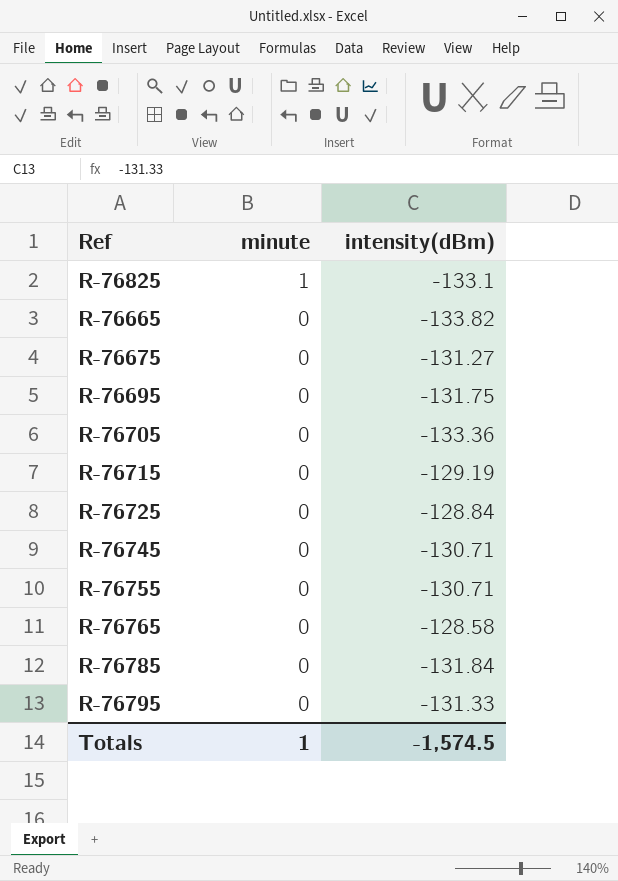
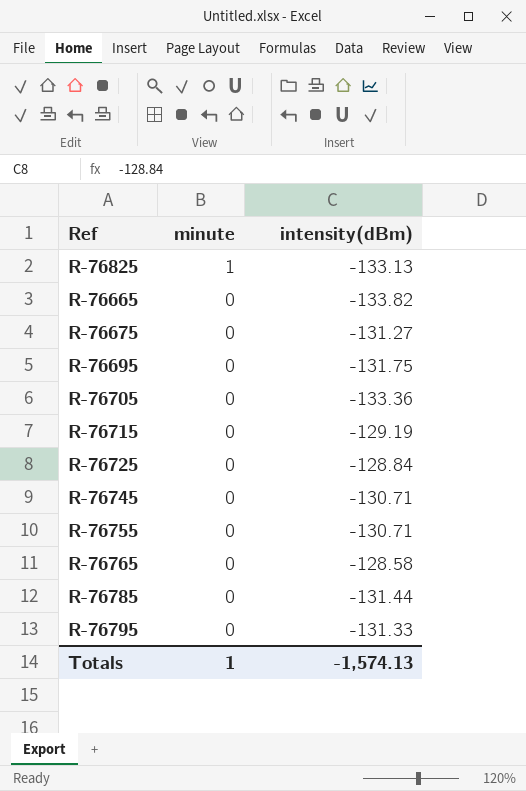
R-76825 | intensity(dBm): -133.1 -> -133.13
R-76785 | intensity(dBm): -131.84 -> -131.44
Totals | intensity(dBm): -1,574.5 -> -1,574.13

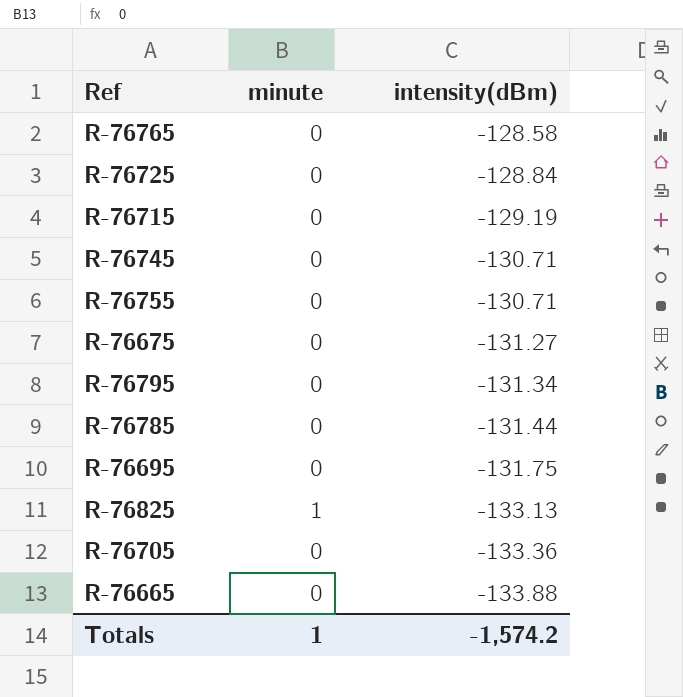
row order: minute descending -> intensity(dBm) descending
R-76795 | intensity(dBm): -131.33 -> -131.34
R-76665 | intensity(dBm): -133.82 -> -133.88
Totals | intensity(dBm): -1,574.13 -> -1,574.2

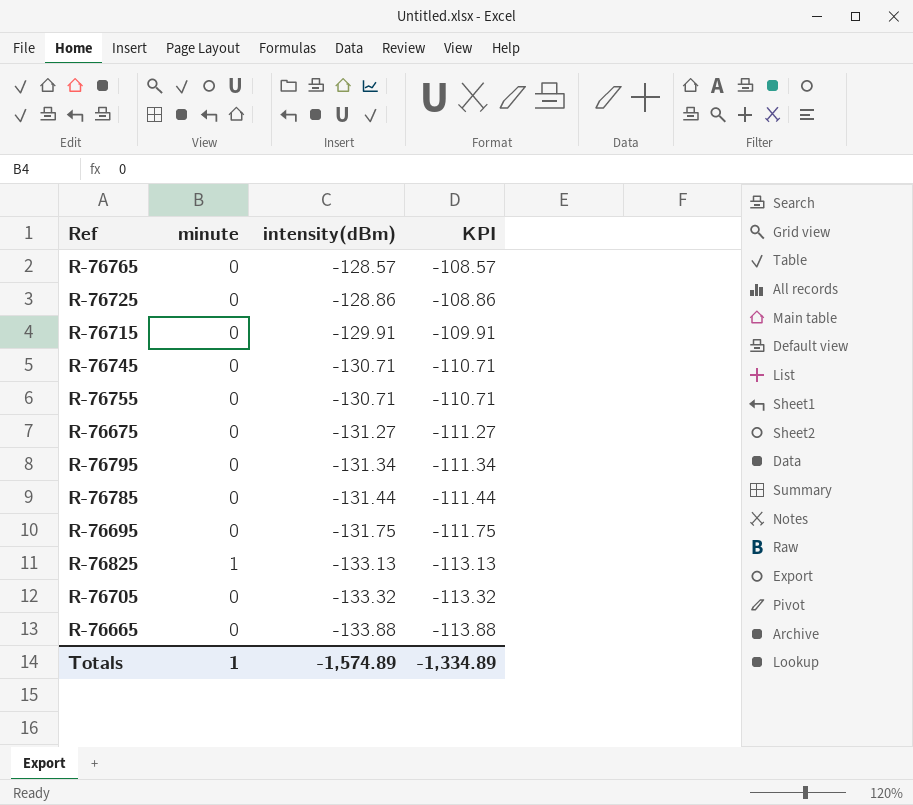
column KPI | formula: none -> [intensity(dBm)] + 20
R-76765 | intensity(dBm): -128.58 -> -128.57
R-76725 | intensity(dBm): -128.84 -> -128.86
R-76715 | intensity(dBm): -129.19 -> -129.91
R-76705 | intensity(dBm): -133.36 -> -133.32
Totals | intensity(dBm): -1,574.2 -> -1,574.89

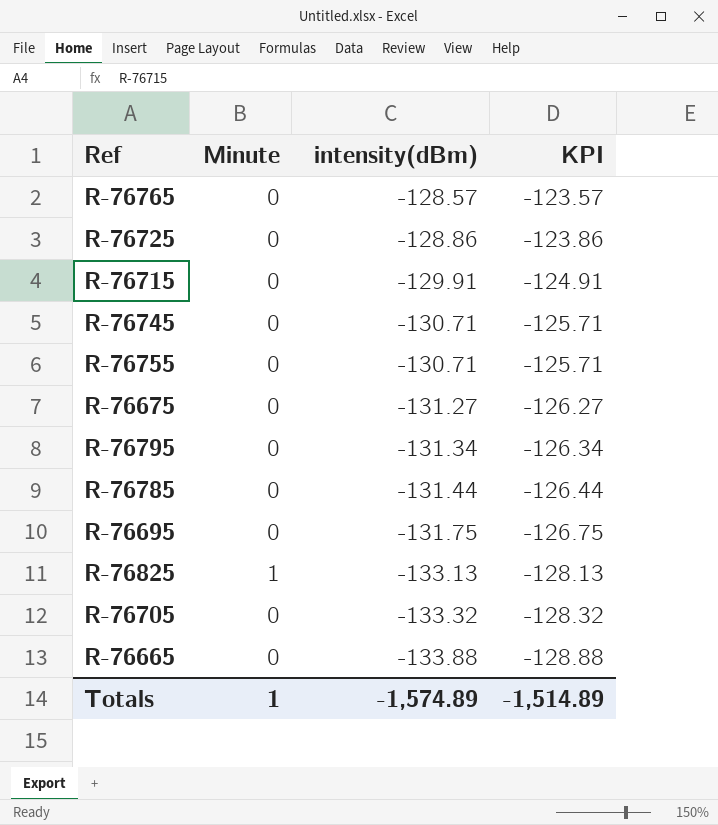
column name: minute -> Minute
column KPI | formula: [intensity(dBm)] + 20 -> [intensity(dBm)] + 5
Totals | KPI: -1,334.89 -> -1,514.89

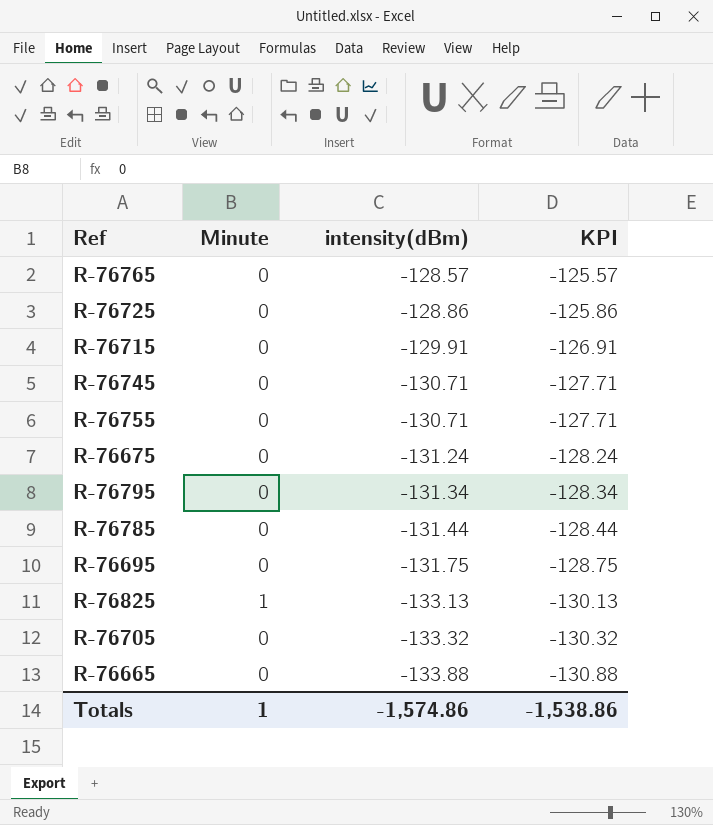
column KPI | formula: [intensity(dBm)] + 5 -> [intensity(dBm)] + 3
R-76675 | intensity(dBm): -131.27 -> -131.24
Totals | intensity(dBm): -1,574.89 -> -1,574.86
Totals | KPI: -1,514.89 -> -1,538.86

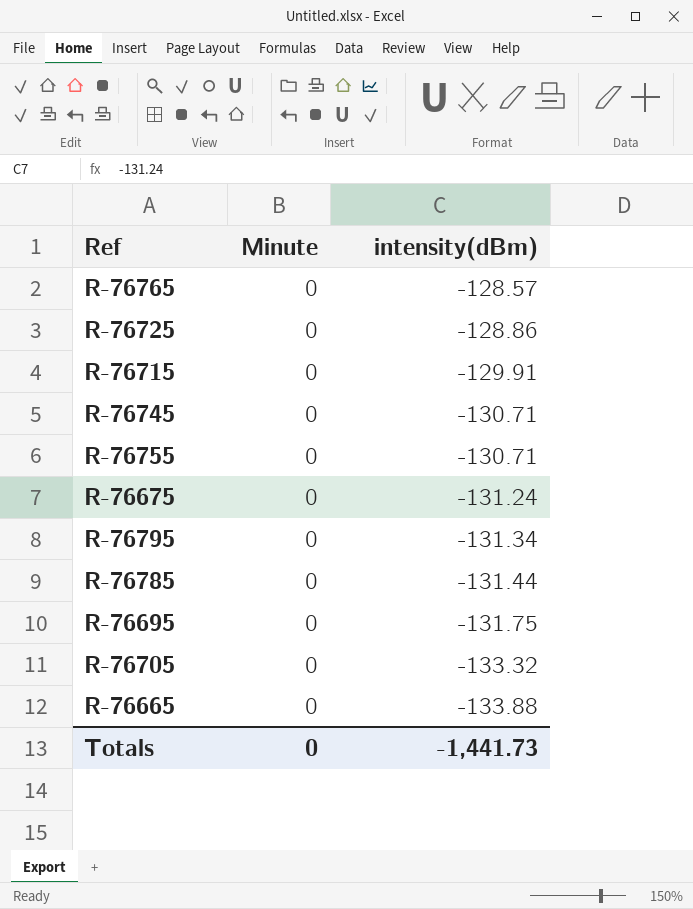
column KPI | formula: [intensity(dBm)] + 3 -> none
row R-76825: 1 | -133.13 | -130.13 -> none
Totals | Minute: 1 -> 0
Totals | intensity(dBm): -1,574.86 -> -1,441.73

